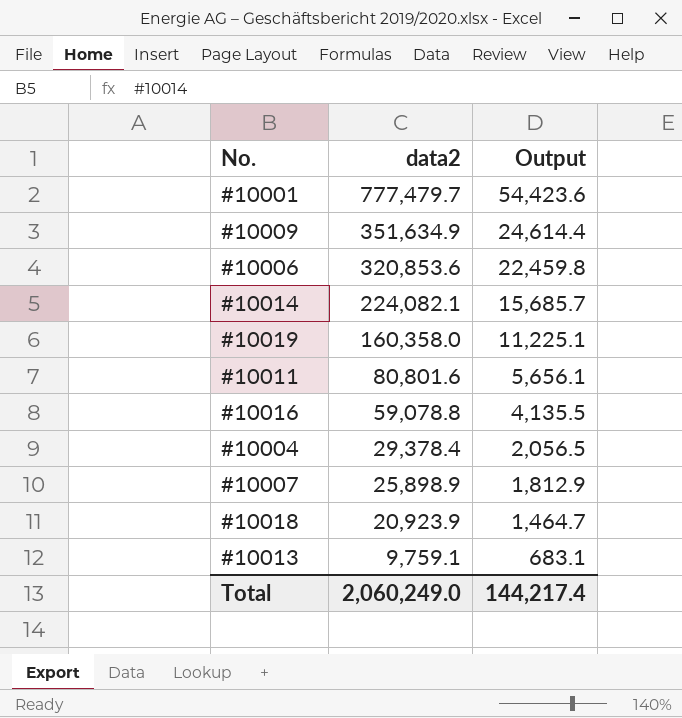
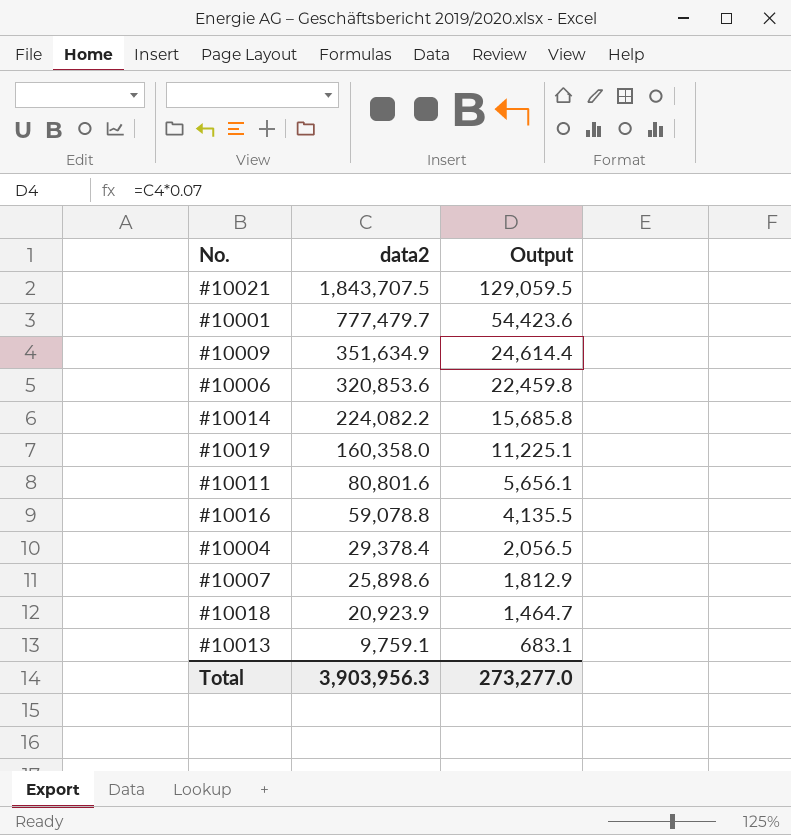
row #10021: none -> 1,843,707.5 | 129,059.5
#10014 | data2: 224,082.1 -> 224,082.2
#10014 | Output: 15,685.7 -> 15,685.8
#10007 | data2: 25,898.9 -> 25,898.6
Total | data2: 2,060,249.0 -> 3,903,956.3
Total | Output: 144,217.4 -> 273,277.0

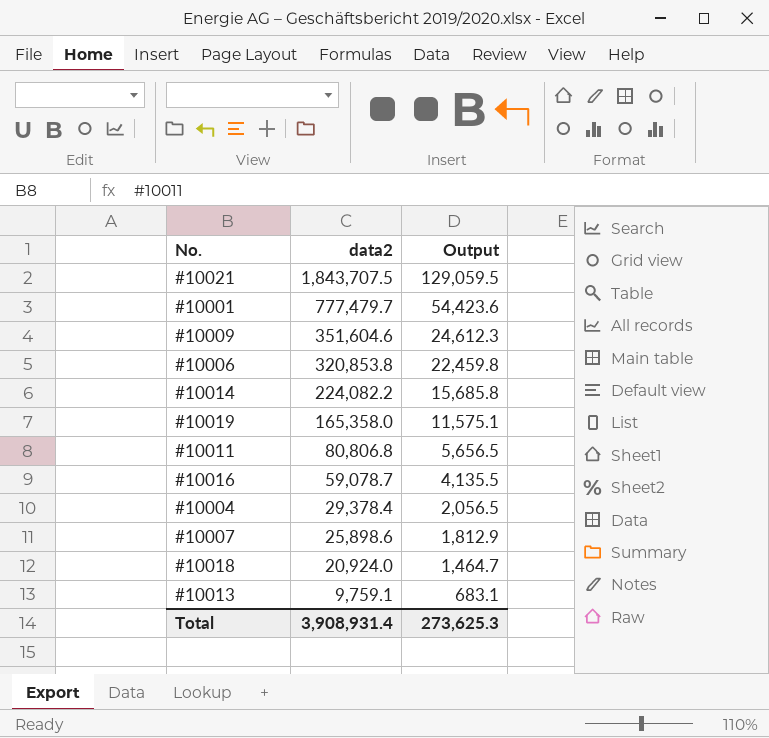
#10009 | data2: 351,634.9 -> 351,604.6
#10009 | Output: 24,614.4 -> 24,612.3
#10006 | data2: 320,853.6 -> 320,853.8
#10019 | data2: 160,358.0 -> 165,358.0
#10019 | Output: 11,225.1 -> 11,575.1
#10011 | data2: 80,801.6 -> 80,806.8
#10011 | Output: 5,656.1 -> 5,656.5
#10016 | data2: 59,078.8 -> 59,078.7
#10018 | data2: 20,923.9 -> 20,924.0
Total | data2: 3,903,956.3 -> 3,908,931.4
Total | Output: 273,277.0 -> 273,625.3

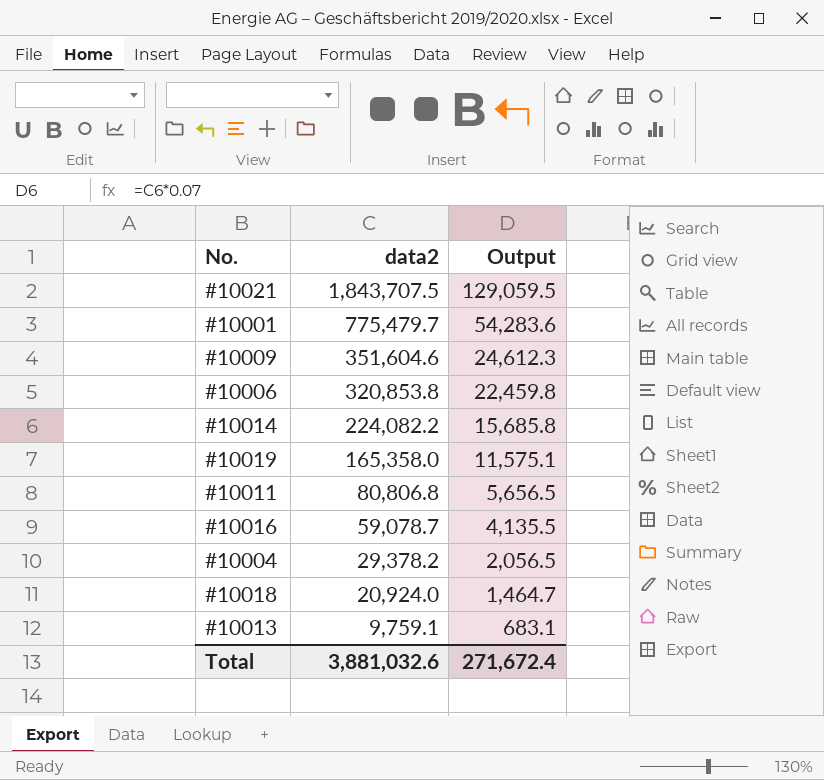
row #10007: 25,898.6 | 1,812.9 -> none
#10001 | data2: 777,479.7 -> 775,479.7
#10001 | Output: 54,423.6 -> 54,283.6
#10004 | data2: 29,378.4 -> 29,378.2
Total | data2: 3,908,931.4 -> 3,881,032.6
Total | Output: 273,625.3 -> 271,672.4

